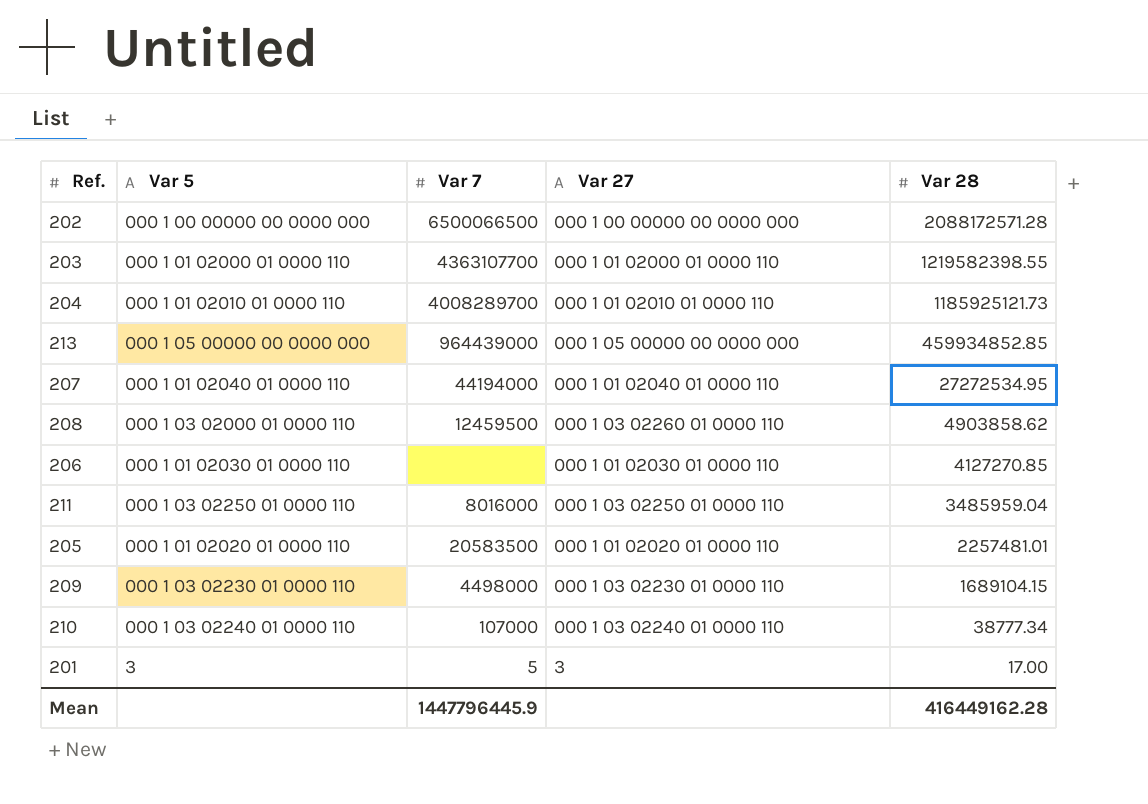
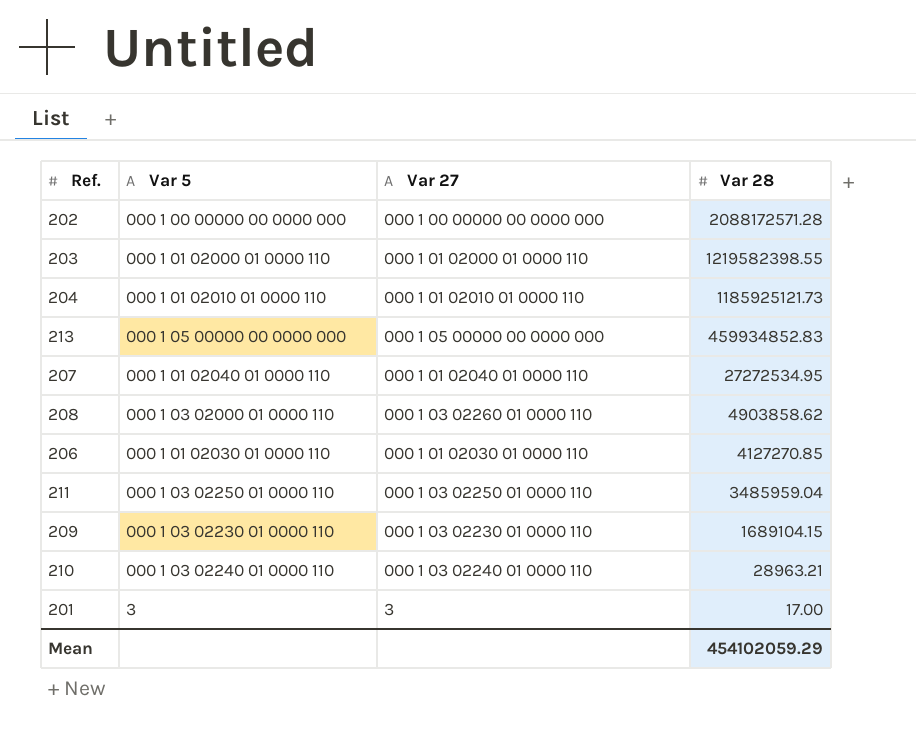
column Var 7 | position: 3 -> none
row 205: 000 1 01 02020 01 0000 110 | 20583500 | 000 1 01 02020 01 0000 110 | 2257481.01 -> none
213 | Var 28: 459934852.85 -> 459934852.83
210 | Var 28: 38777.34 -> 28963.21
Mean | Var 28: 416449162.28 -> 454102059.29

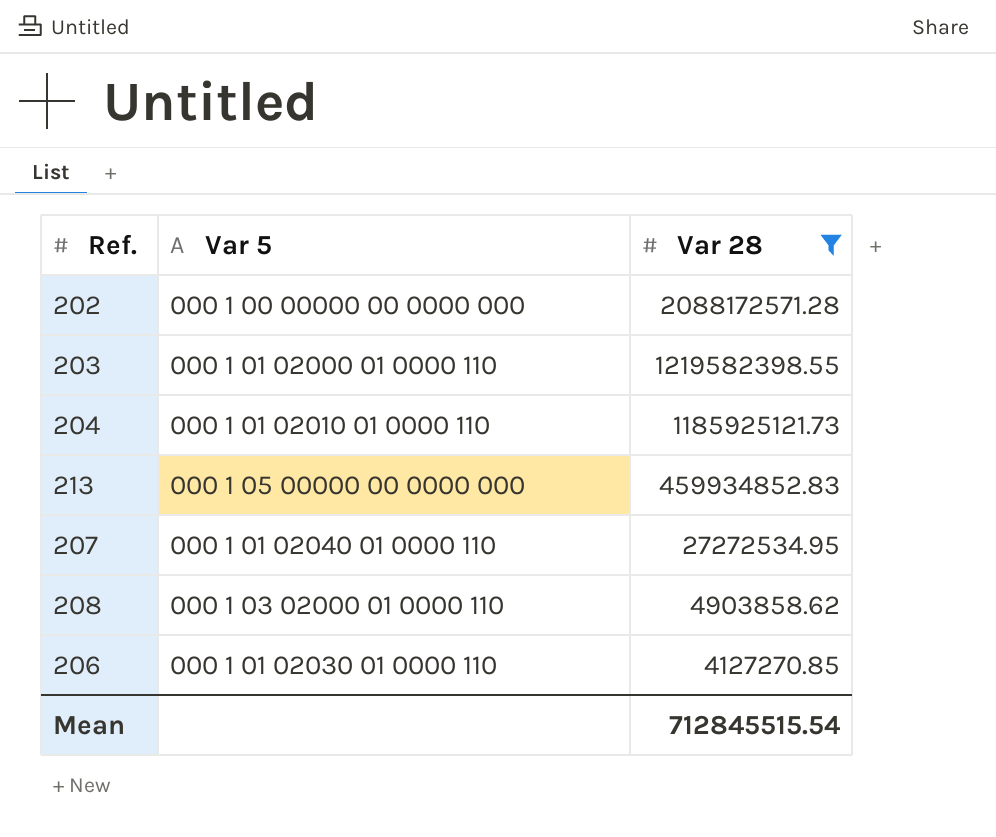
filter: none -> Var 28 >= 4127270.85
column Var 27 | position: 3 -> none
Mean | Var 28: 454102059.29 -> 712845515.54

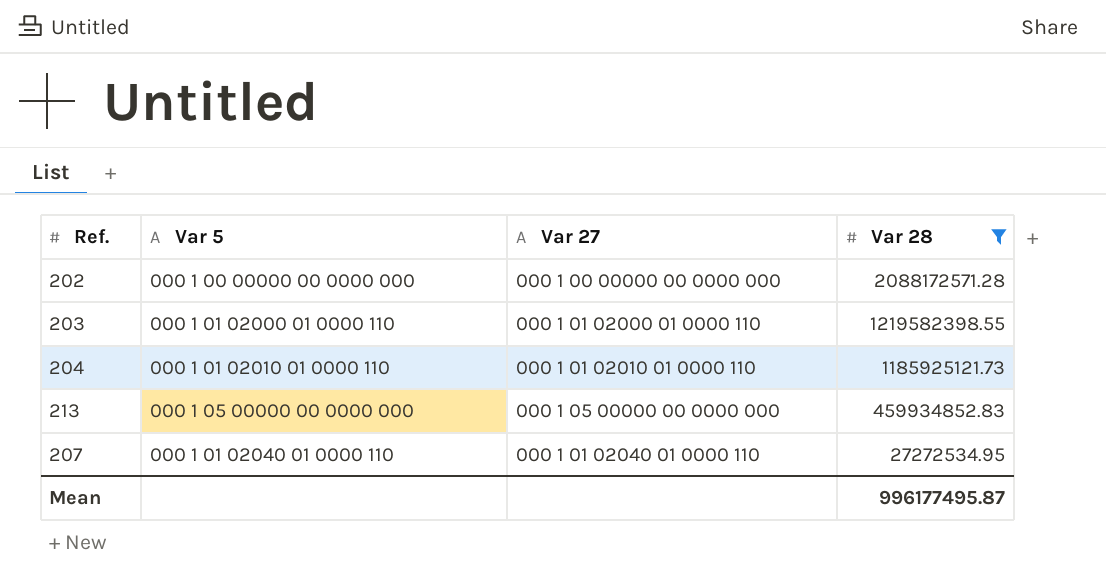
column Var 27 | position: none -> 3
row 208: 000 1 03 02000 01 0000 110 | 4903858.62 -> none
row 206: 000 1 01 02030 01 0000 110 | 4127270.85 -> none
Mean | Var 28: 712845515.54 -> 996177495.87

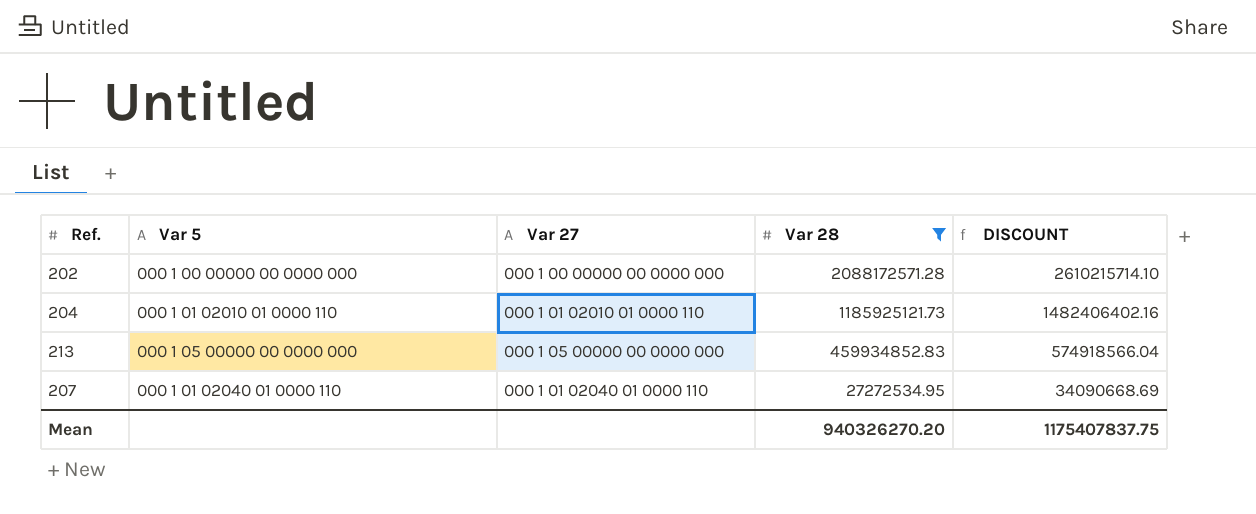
column DISCOUNT | formula: none -> [Var 28] * 1.25
row 203: 000 1 01 02000 01 0000 110 | 000 1 01 02000 01 0000 110 | 1219582398.55 -> none
Mean | Var 28: 996177495.87 -> 940326270.20

